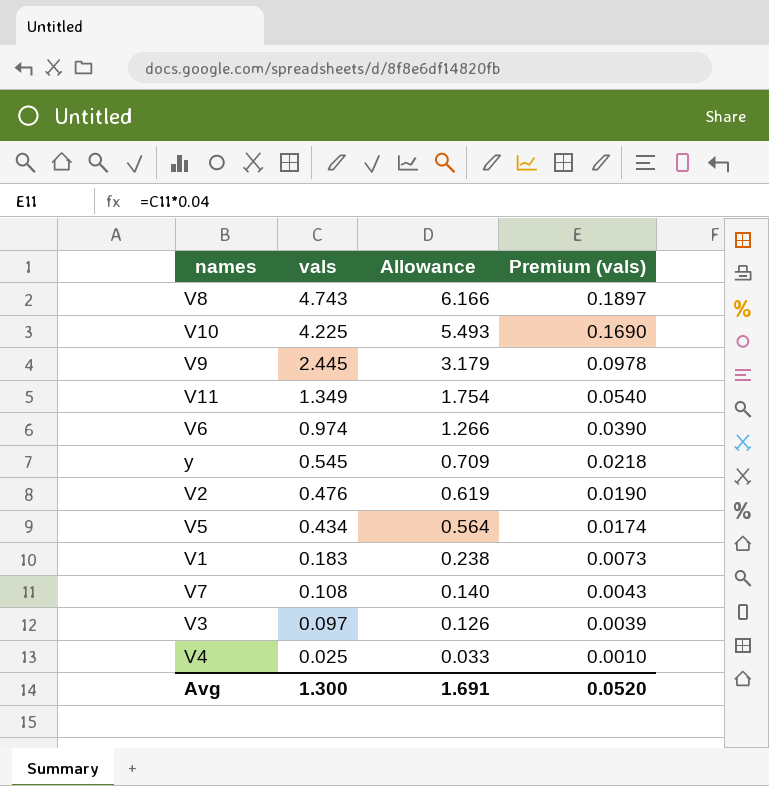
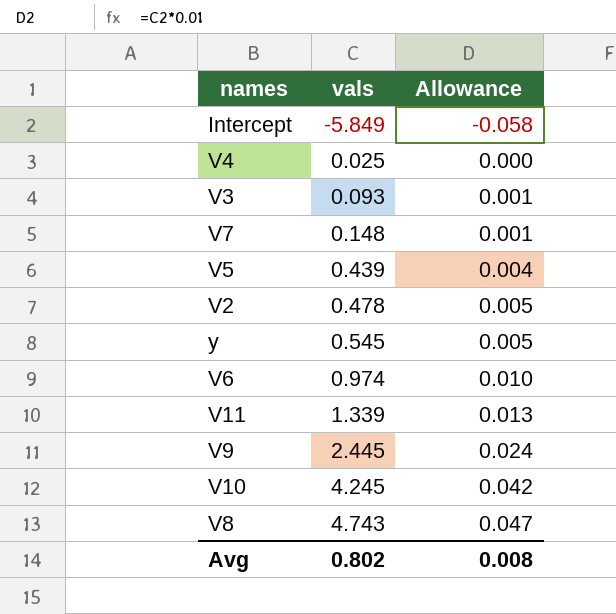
row order: vals descending -> vals ascending
column Premium (vals) | formula: [vals] * 0.04 -> none
column Allowance | formula: [vals] * 1.3 -> [vals] * 0.01
row V1: 0.183 | 0.238 | 0.0073 -> none
row Intercept: none -> -5.849 | -0.058
V3 | vals: 0.097 -> 0.093
V7 | vals: 0.108 -> 0.148
V5 | vals: 0.434 -> 0.439
V2 | vals: 0.476 -> 0.478
V11 | vals: 1.349 -> 1.339
V10 | vals: 4.225 -> 4.245
Avg | vals: 1.300 -> 0.802
Avg | Allowance: 1.691 -> 0.008

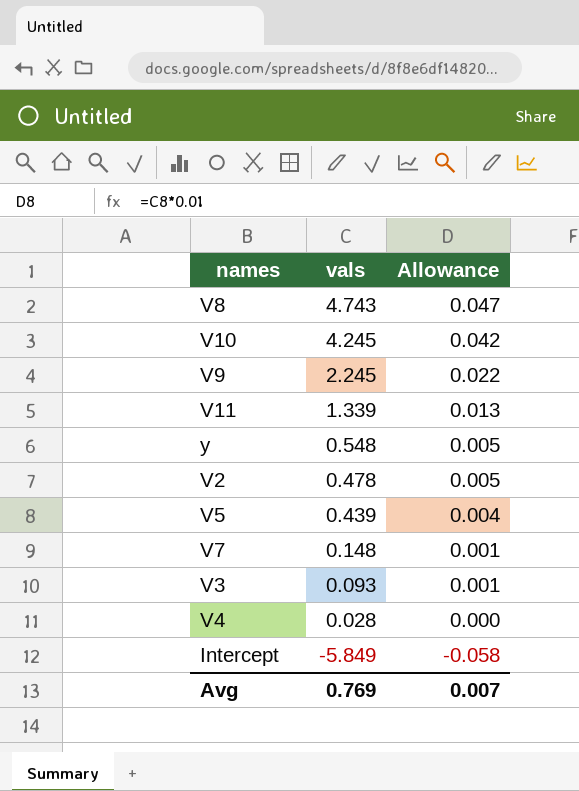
row order: vals ascending -> vals descending
row V6: 0.974 | 0.010 -> none
V9 | vals: 2.445 -> 2.245
V9 | Allowance: 0.024 -> 0.022
y | vals: 0.545 -> 0.548
V4 | vals: 0.025 -> 0.028
Avg | vals: 0.802 -> 0.769
Avg | Allowance: 0.008 -> 0.007

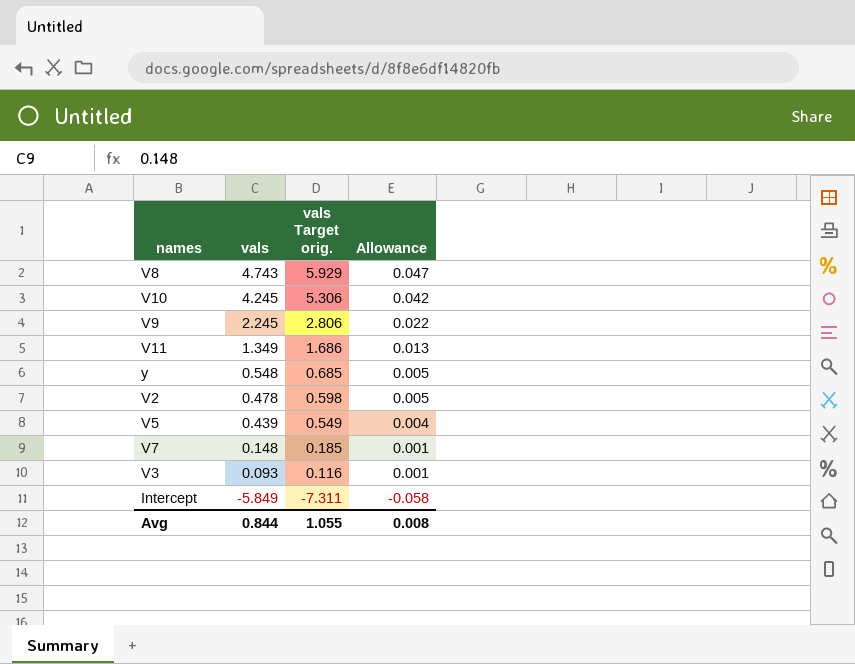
column vals Target orig. | formula: none -> [vals] * 1.25
row V4: 0.028 | 0.000 -> none
V11 | vals: 1.339 -> 1.349
Avg | vals: 0.769 -> 0.844
Avg | Allowance: 0.007 -> 0.008

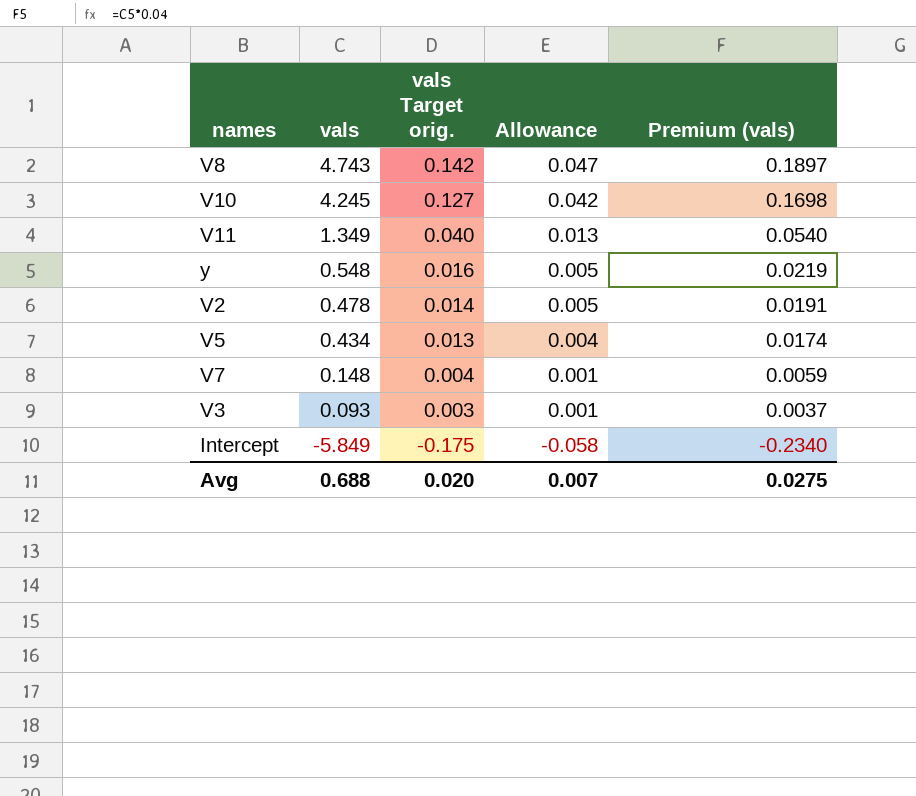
column vals Target orig. | formula: [vals] * 1.25 -> [vals] * 0.03
column Premium (vals) | formula: none -> [vals] * 0.04
row V9: 2.245 | 2.806 | 0.022 -> none
V5 | vals: 0.439 -> 0.434
Avg | vals: 0.844 -> 0.688
Avg | vals Target orig.: 1.055 -> 0.020
Avg | Allowance: 0.008 -> 0.007

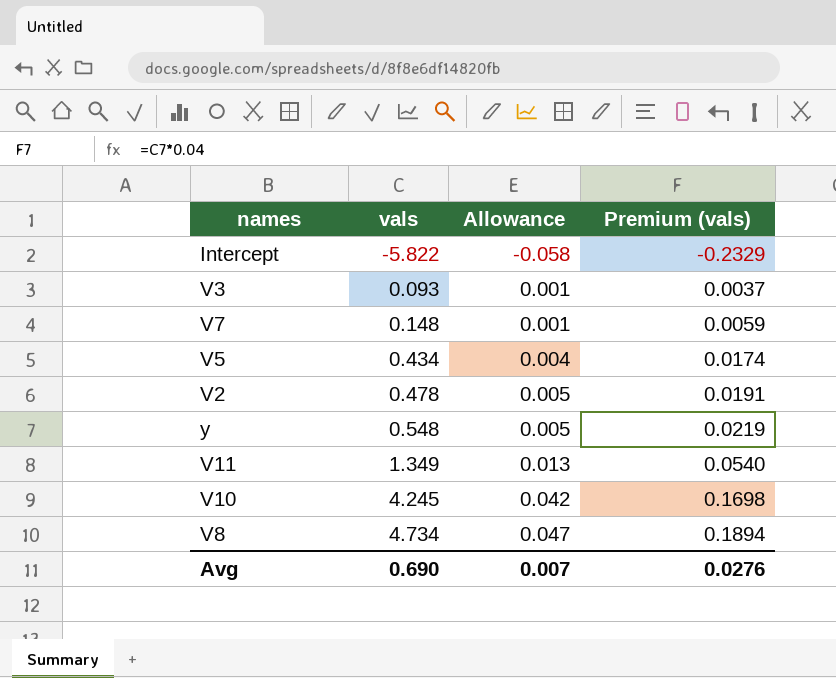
row order: vals descending -> vals ascending
column vals Target orig. | formula: [vals] * 0.03 -> none
Intercept | vals: -5.849 -> -5.822
Intercept | Premium (vals): -0.2340 -> -0.2329
V8 | vals: 4.743 -> 4.734
V8 | Premium (vals): 0.1897 -> 0.1894
Avg | vals: 0.688 -> 0.690
Avg | Premium (vals): 0.0275 -> 0.0276

